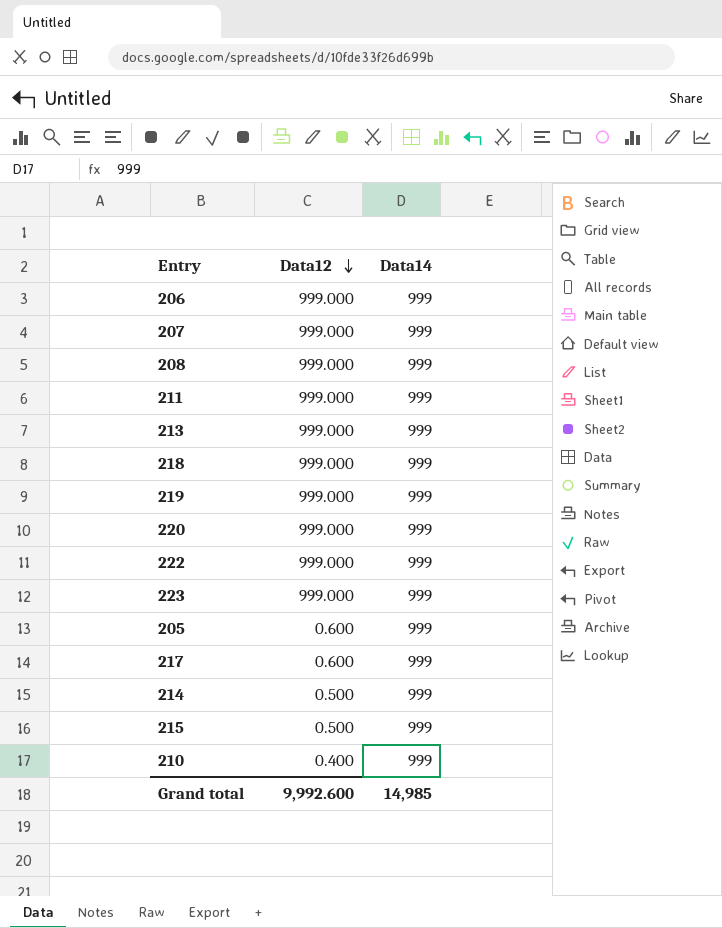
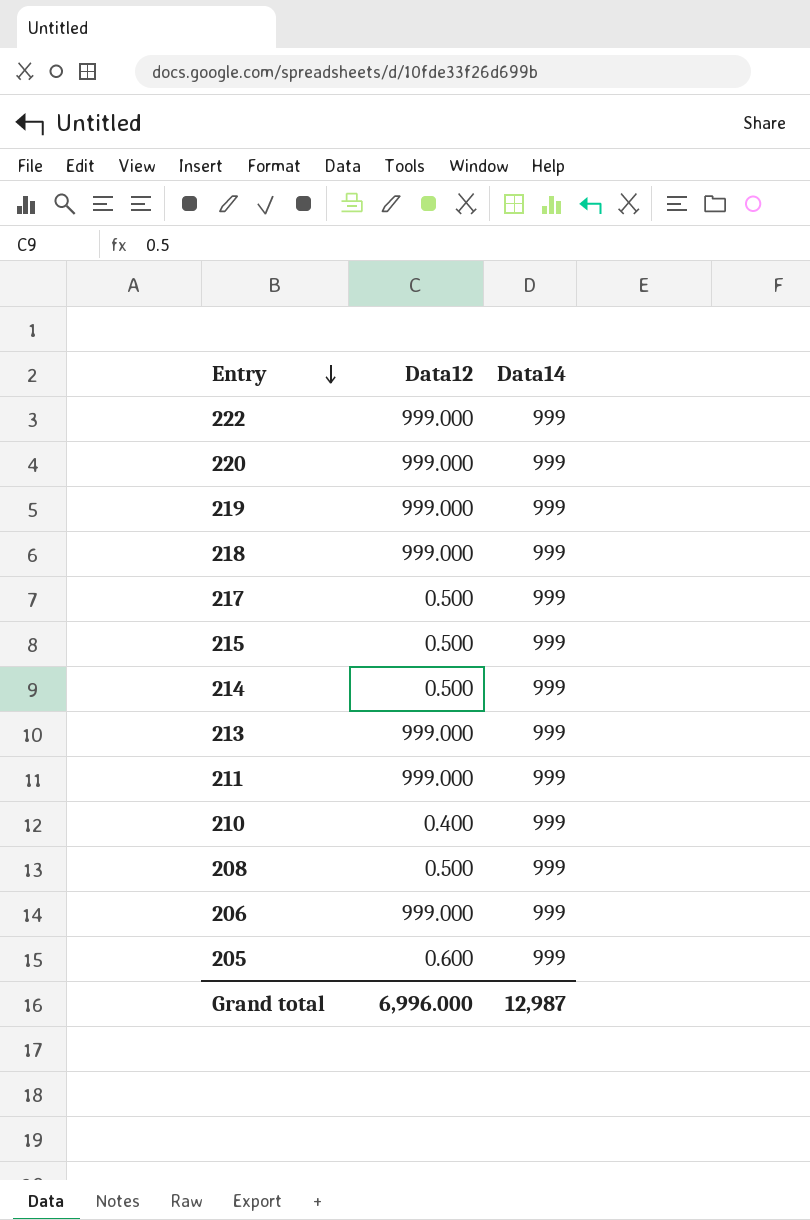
row order: Data12 descending -> Entry descending
row 207: 999.000 | 999 -> none
row 223: 999.000 | 999 -> none
217 | Data12: 0.600 -> 0.500
208 | Data12: 999.000 -> 0.500
Grand total | Data12: 9,992.600 -> 6,996.000
Grand total | Data14: 14,985 -> 12,987

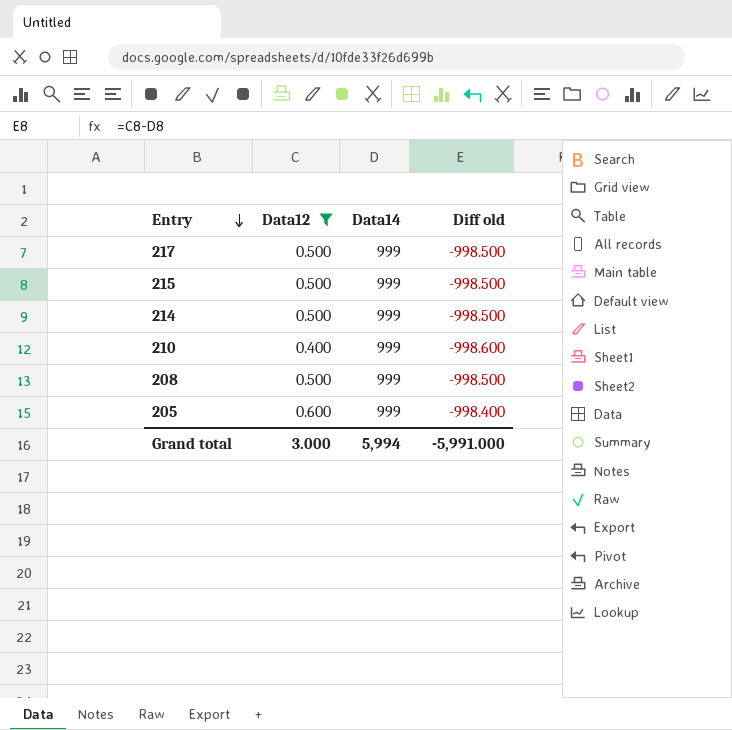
filter: none -> Data12 != 999.000
column Diff old | formula: none -> [Data12] - [Data14]
Grand total | Data12: 6,996.000 -> 3.000
Grand total | Data14: 12,987 -> 5,994

